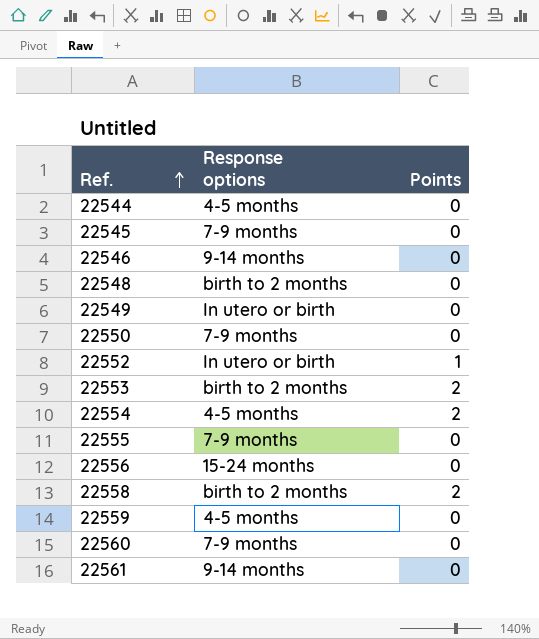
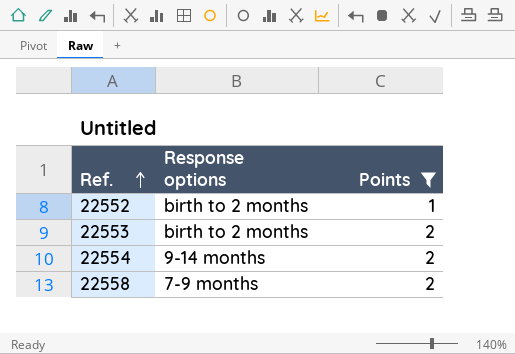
filter: none -> Points != 0
22552 | Response options: In utero or birth -> birth to 2 months
22554 | Response options: 4-5 months -> 9-14 months
22558 | Response options: birth to 2 months -> 7-9 months

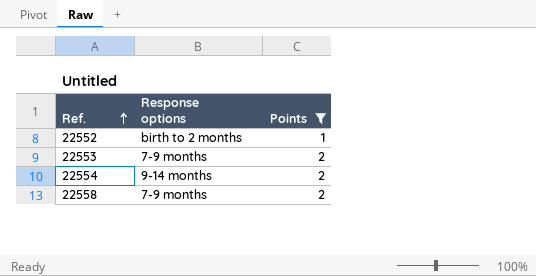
22553 | Response options: birth to 2 months -> 7-9 months

